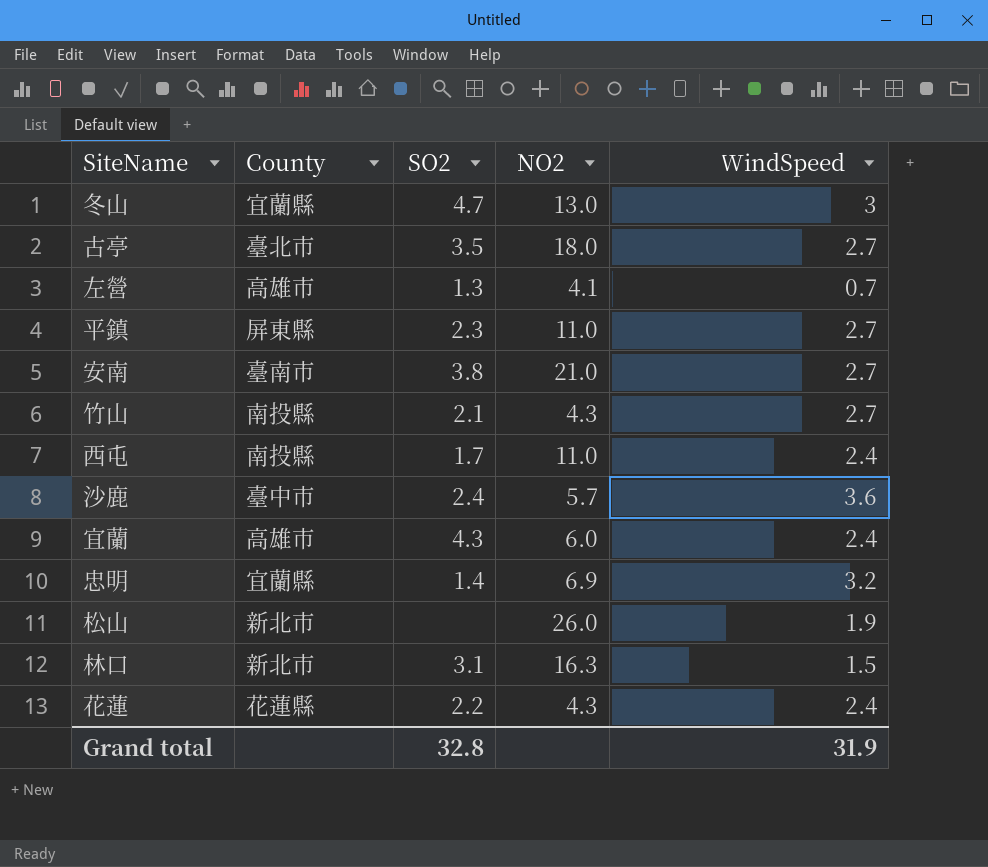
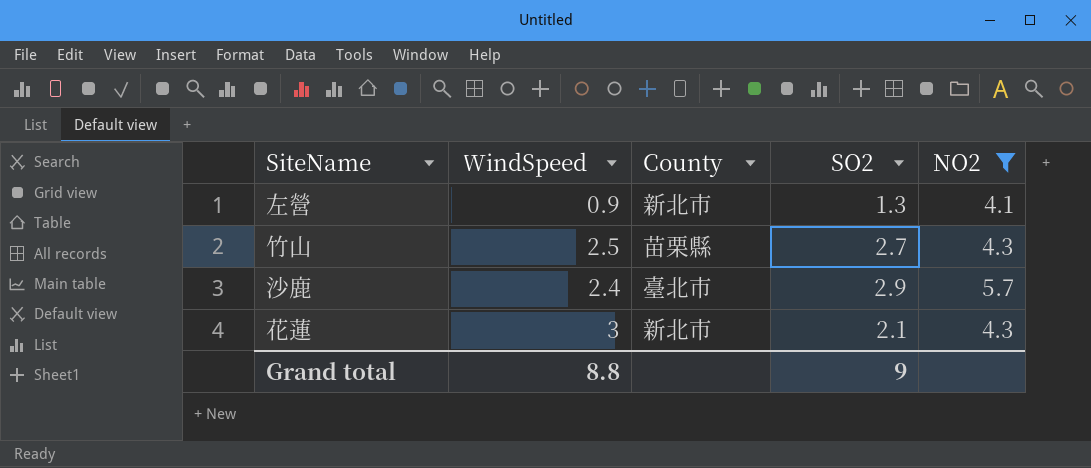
filter: none -> NO2 <= 5.7
column WindSpeed | position: 5 -> 2
左營 | WindSpeed: 0.7 -> 0.9
左營 | County: 高雄市 -> 新北市
竹山 | WindSpeed: 2.7 -> 2.5
竹山 | County: 南投縣 -> 苗栗縣
竹山 | SO2: 2.1 -> 2.7
沙鹿 | WindSpeed: 3.6 -> 2.4
沙鹿 | County: 臺中市 -> 臺北市
沙鹿 | SO2: 2.4 -> 2.9
花蓮 | WindSpeed: 2.4 -> 3
花蓮 | County: 花蓮縣 -> 新北市
花蓮 | SO2: 2.2 -> 2.1
Grand total | WindSpeed: 31.9 -> 8.8
Grand total | SO2: 32.8 -> 9

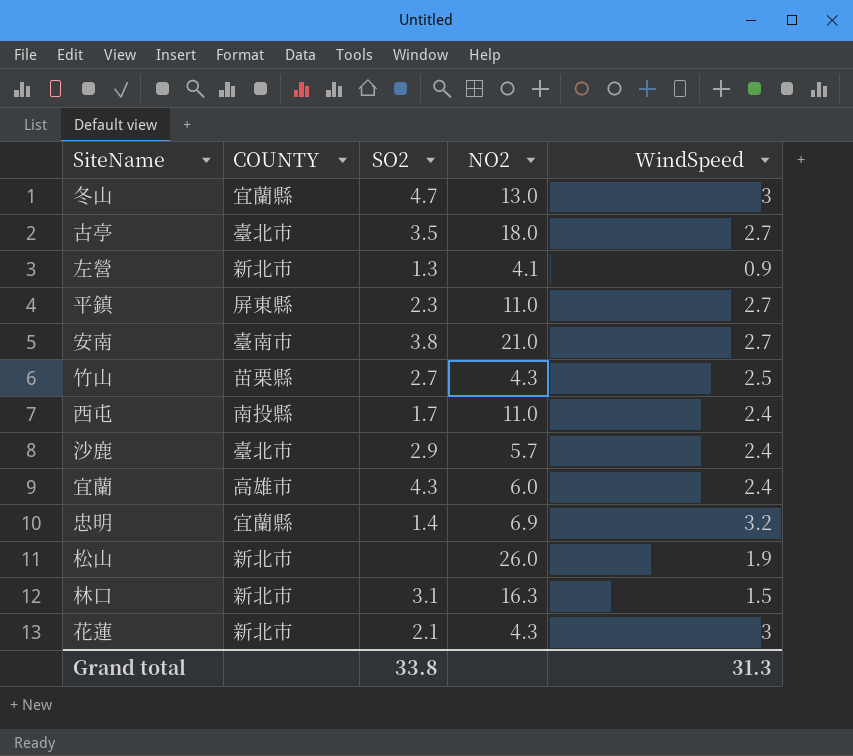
filter: NO2 <= 5.7 -> none
column name: County -> COUNTY
column WindSpeed | position: 2 -> 5
Grand total | SO2: 9 -> 33.8
Grand total | WindSpeed: 8.8 -> 31.3

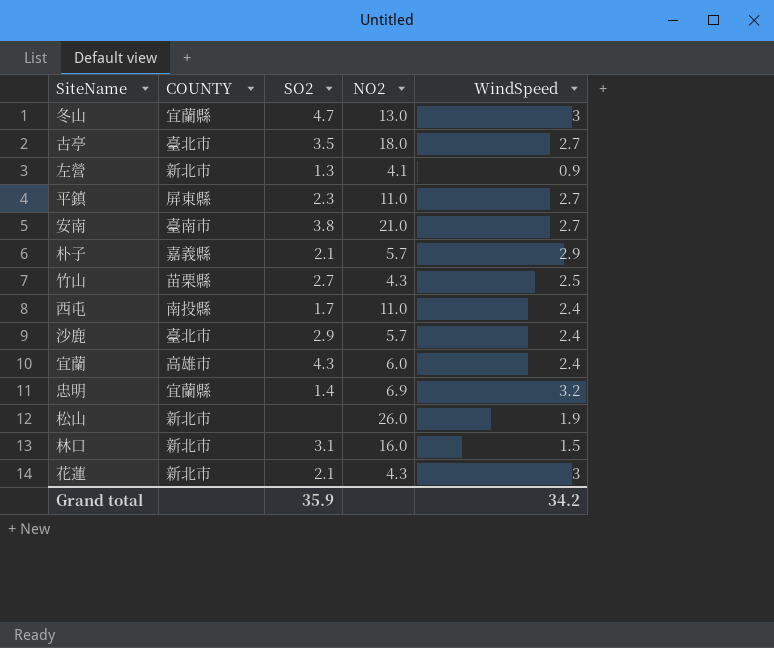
row 朴子: none -> 嘉義縣 | 2.1 | 5.7 | 2.9
林口 | NO2: 16.3 -> 16.0
Grand total | SO2: 33.8 -> 35.9
Grand total | WindSpeed: 31.3 -> 34.2

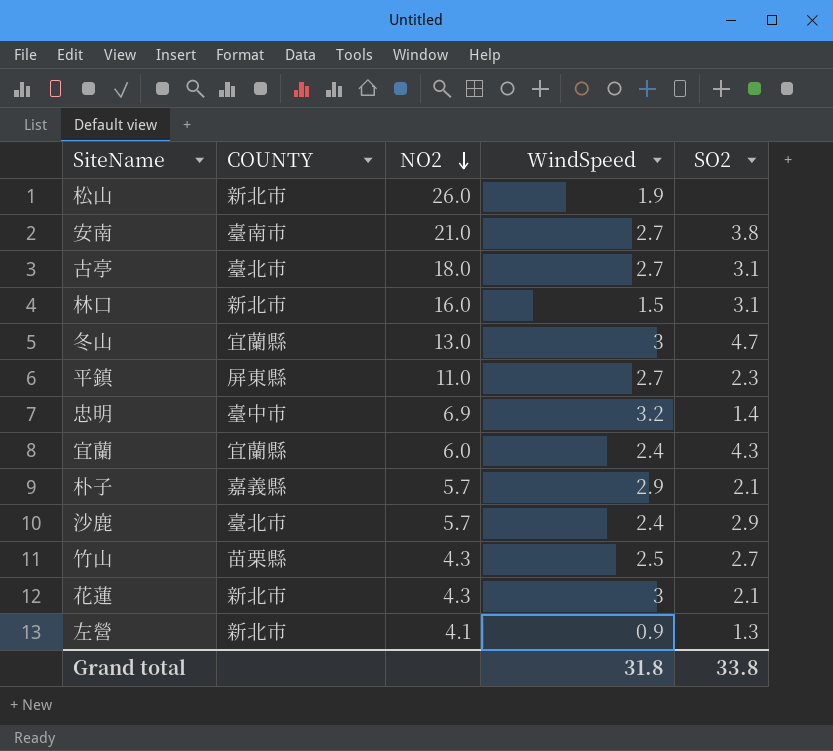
row order: none -> NO2 descending
column SO2 | position: 3 -> 5
row 西屯: 南投縣 | 1.7 | 11.0 | 2.4 -> none
古亭 | SO2: 3.5 -> 3.1
忠明 | COUNTY: 宜蘭縣 -> 臺中市
宜蘭 | COUNTY: 高雄市 -> 宜蘭縣
Grand total | WindSpeed: 34.2 -> 31.8
Grand total | SO2: 35.9 -> 33.8

